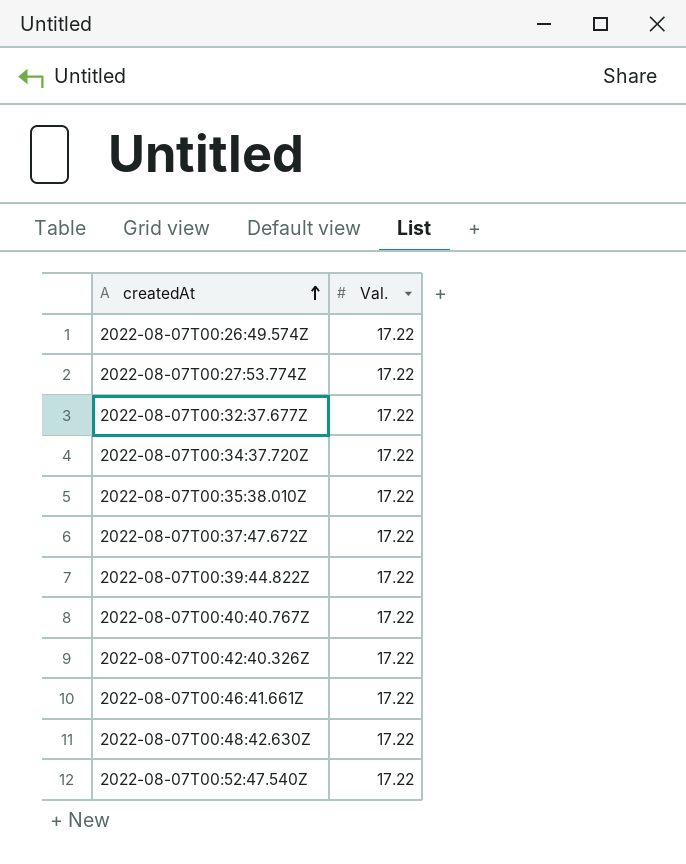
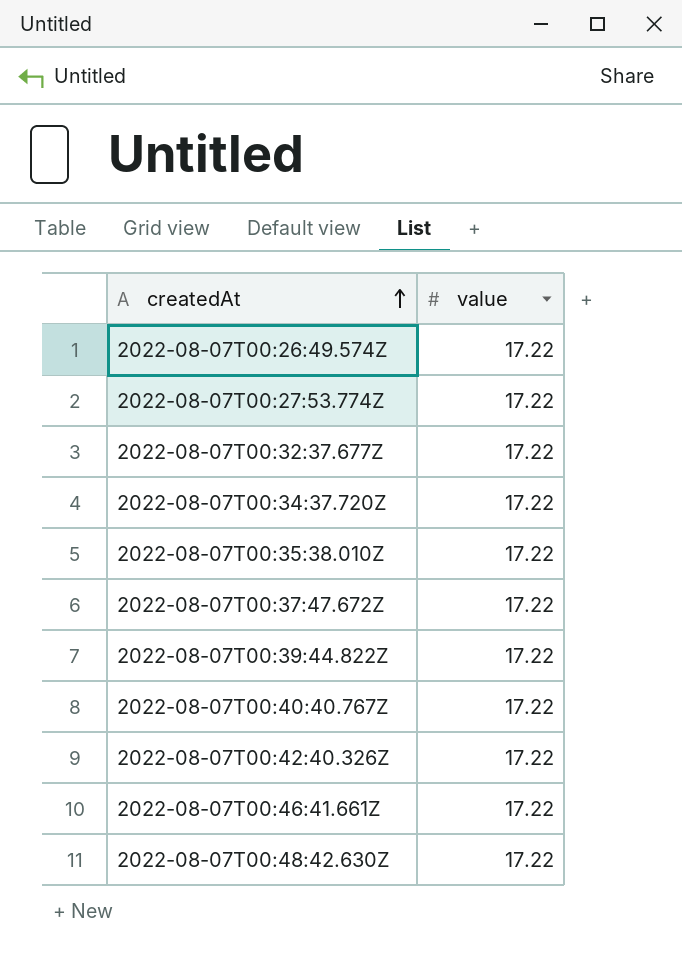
column name: Val. -> value
row 2022-08-07T00:52:47.540Z: 17.22 -> none

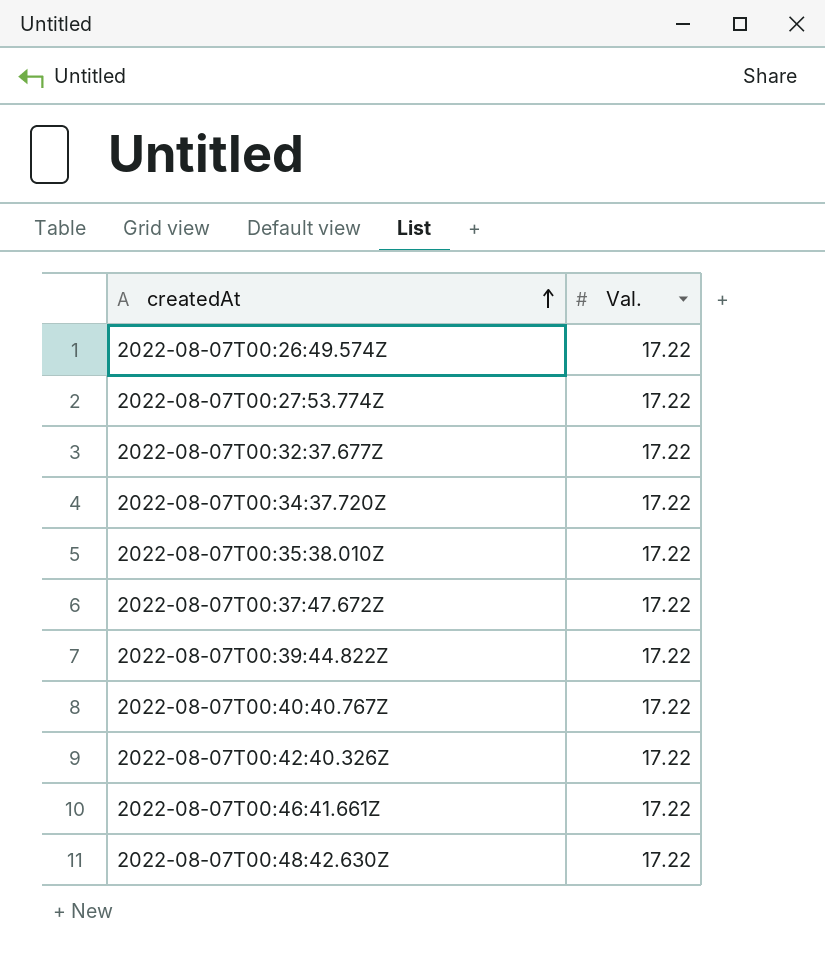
column name: value -> Val.

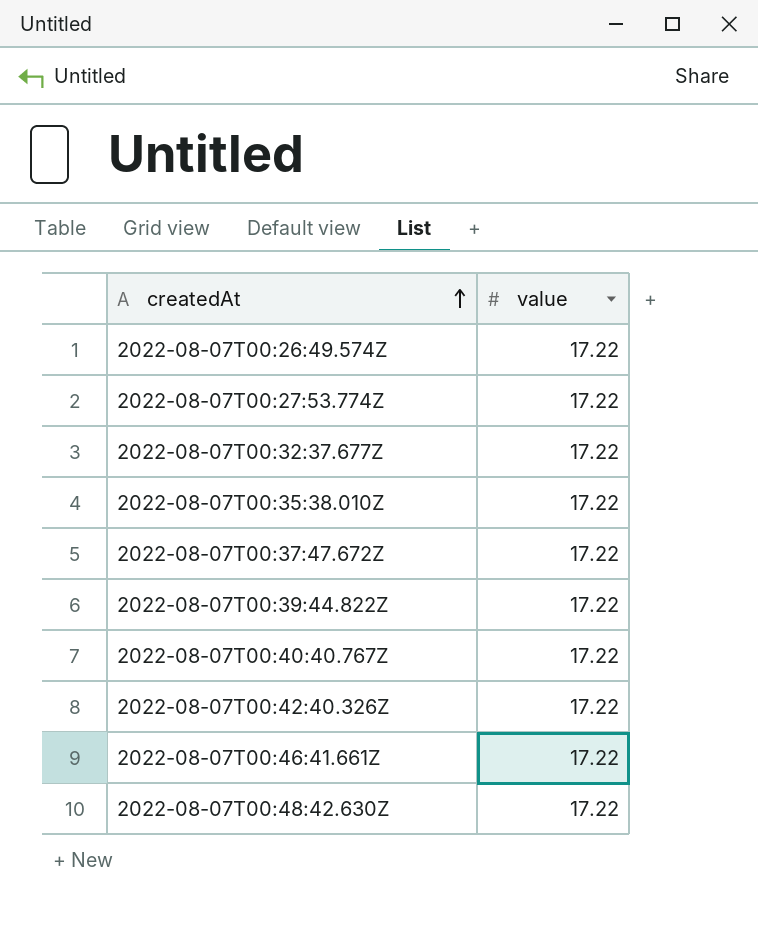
column name: Val. -> value
row 2022-08-07T00:34:37.720Z: 17.22 -> none

